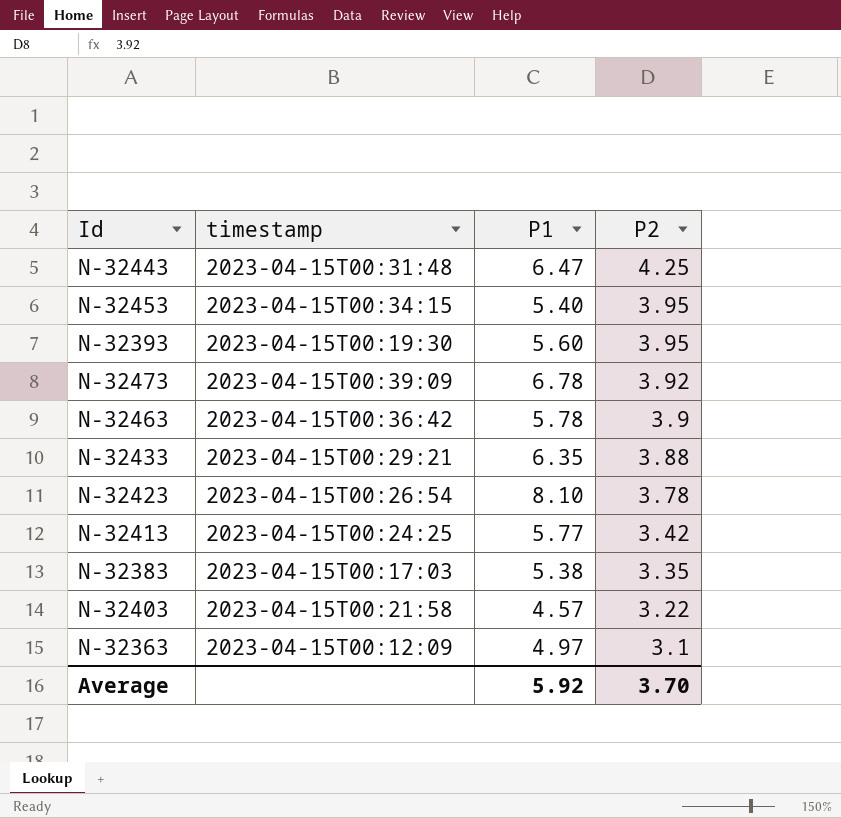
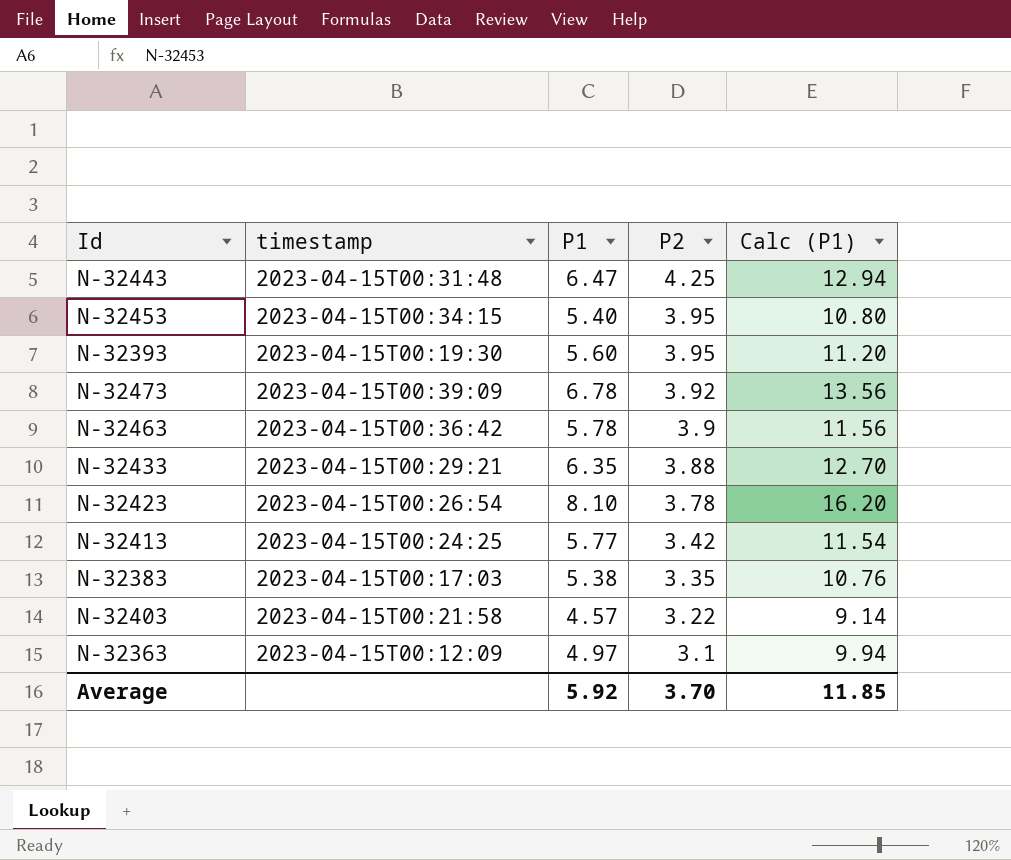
column Calc (P1) | formula: none -> [P1] * 2

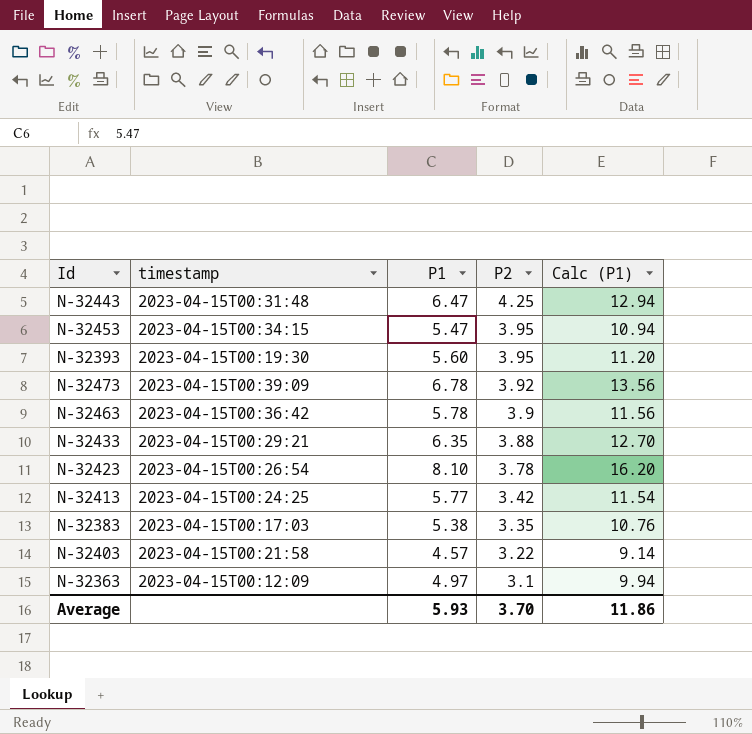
N-32453 | P1: 5.40 -> 5.47
N-32453 | Calc (P1): 10.80 -> 10.94
Average | P1: 5.92 -> 5.93
Average | Calc (P1): 11.85 -> 11.86

